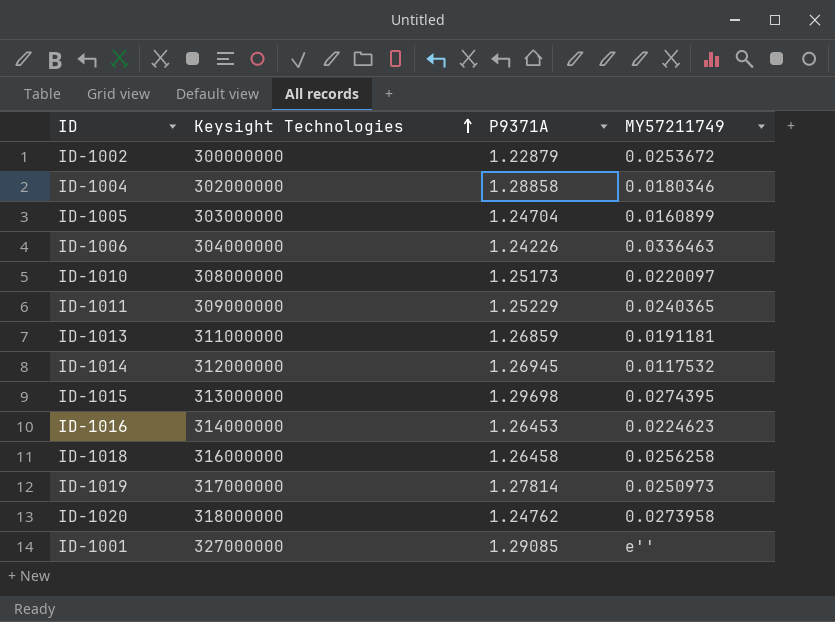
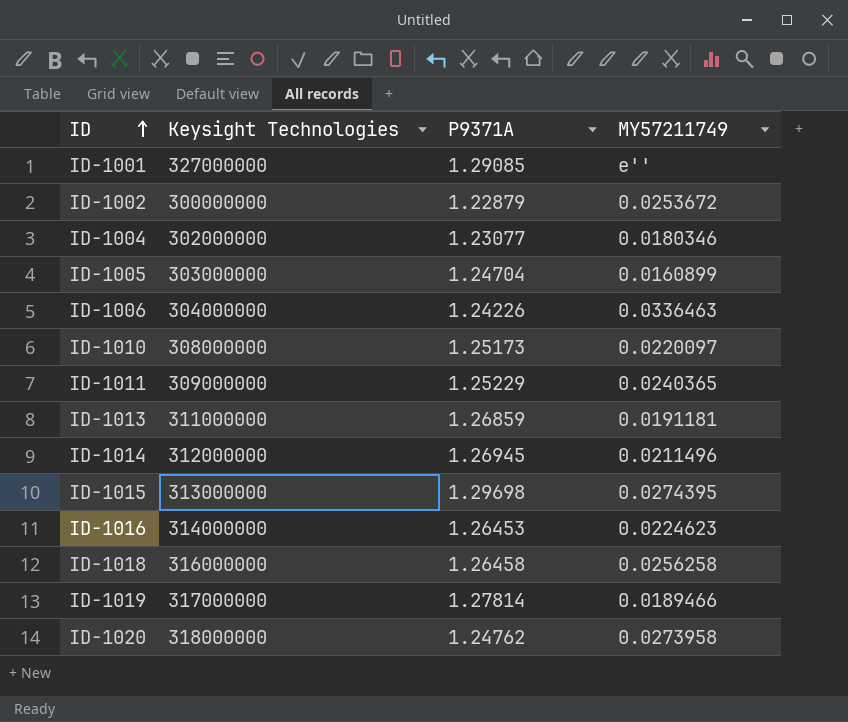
row order: Keysight Technologies ascending -> ID ascending
ID-1004 | P9371A: 1.28858 -> 1.23077
ID-1014 | MY57211749: 0.0117532 -> 0.0211496
ID-1019 | MY57211749: 0.0250973 -> 0.0189466

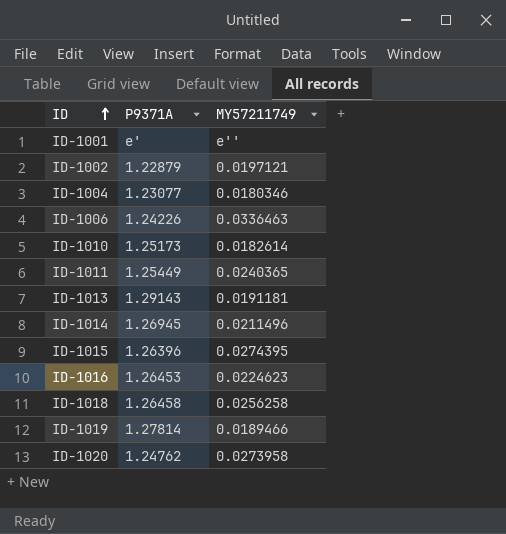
column Keysight Technologies | position: 2 -> none
row ID-1005: 303000000 | 1.24704 | 0.0160899 -> none
ID-1001 | P9371A: 1.29085 -> e'
ID-1002 | MY57211749: 0.0253672 -> 0.0197121
ID-1010 | MY57211749: 0.0220097 -> 0.0182614
ID-1011 | P9371A: 1.25229 -> 1.25449
ID-1013 | P9371A: 1.26859 -> 1.29143
ID-1015 | P9371A: 1.29698 -> 1.26396

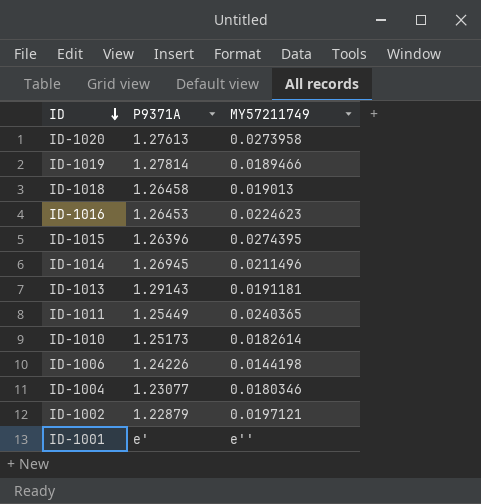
row order: ID ascending -> ID descending
ID-1020 | P9371A: 1.24762 -> 1.27613
ID-1018 | MY57211749: 0.0256258 -> 0.019013
ID-1006 | MY57211749: 0.0336463 -> 0.0144198

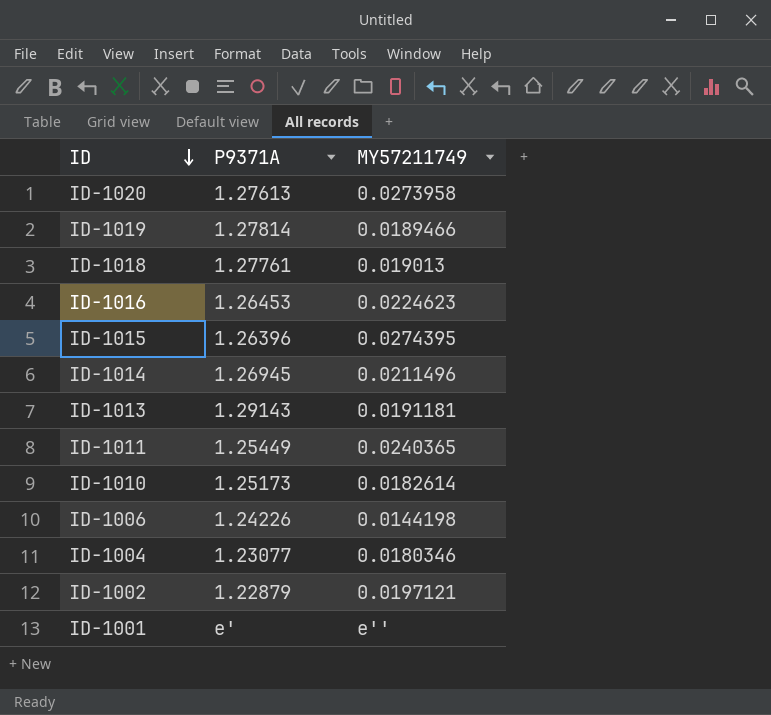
ID-1018 | P9371A: 1.26458 -> 1.27761

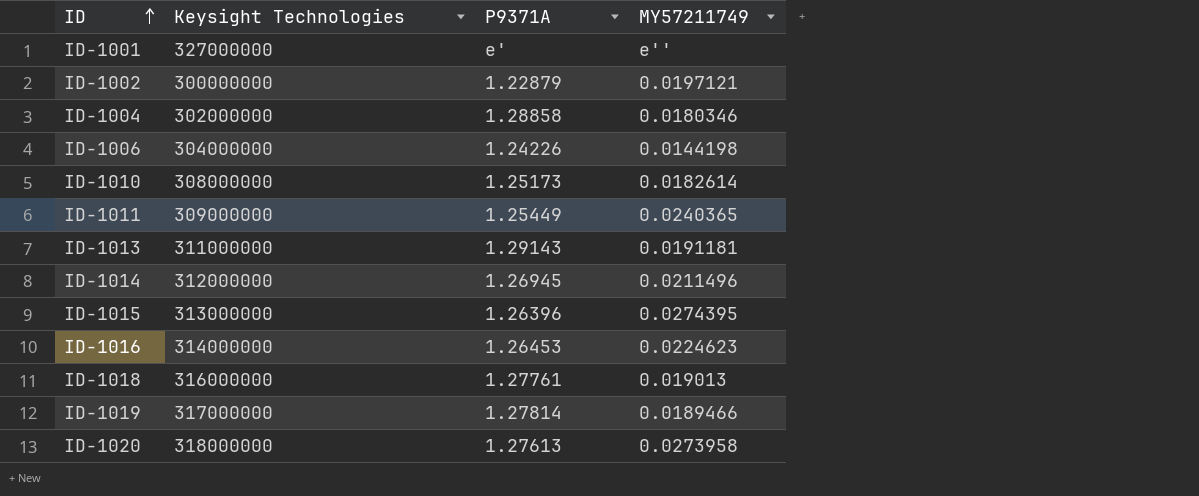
row order: ID descending -> ID ascending
column Keysight Technologies | position: none -> 2
ID-1004 | P9371A: 1.23077 -> 1.28858

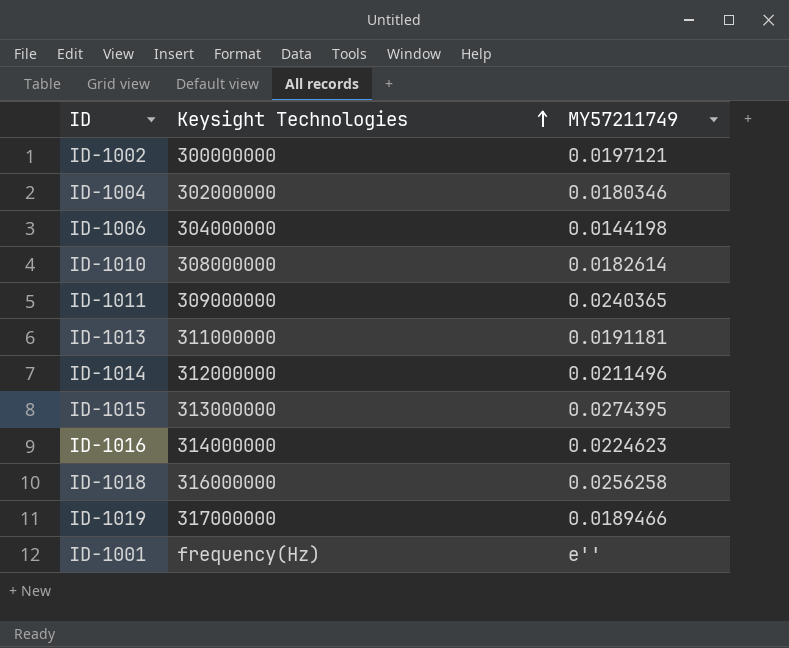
row order: ID ascending -> Keysight Technologies ascending
column P9371A | position: 3 -> none
row ID-1020: 318000000 | 1.27613 | 0.0273958 -> none
ID-1018 | MY57211749: 0.019013 -> 0.0256258
ID-1001 | Keysight Technologies: 327000000 -> frequency(Hz)

